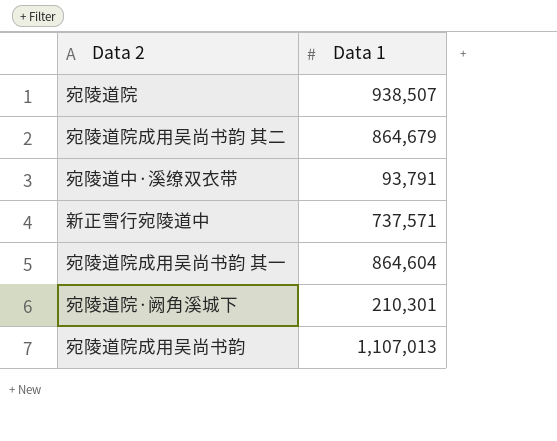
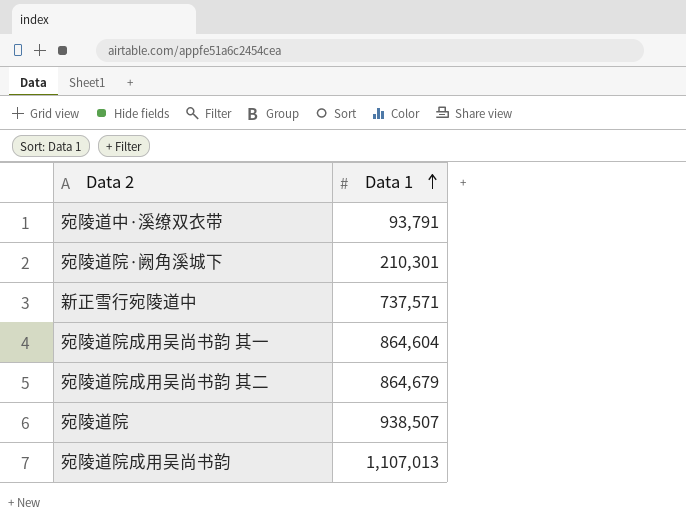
row order: none -> Data 1 ascending

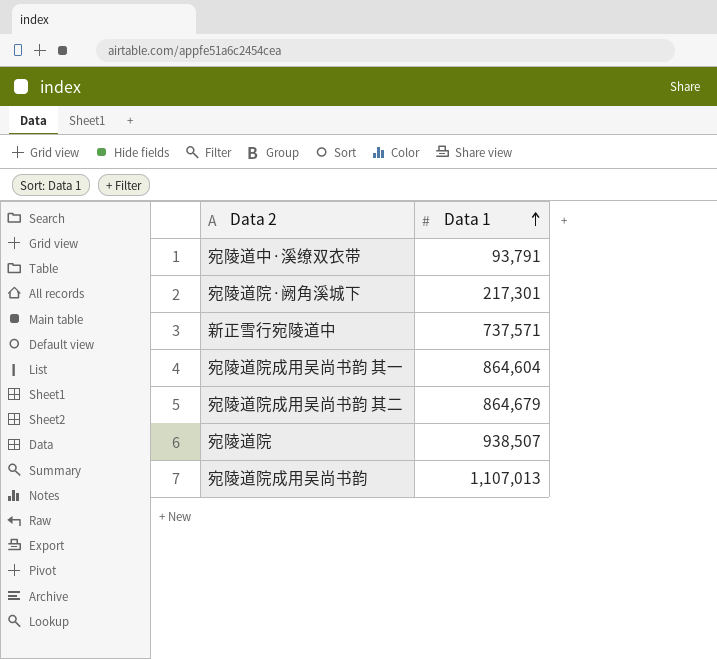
宛陵道院·阙角溪城下 | Data 1: 210,301 -> 217,301

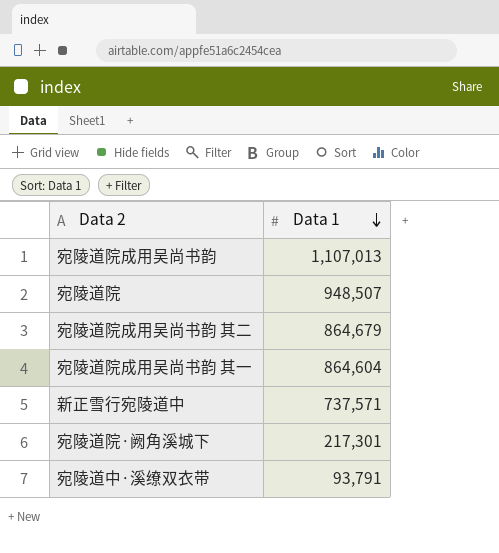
row order: Data 1 ascending -> Data 1 descending
宛陵道院 | Data 1: 938,507 -> 948,507

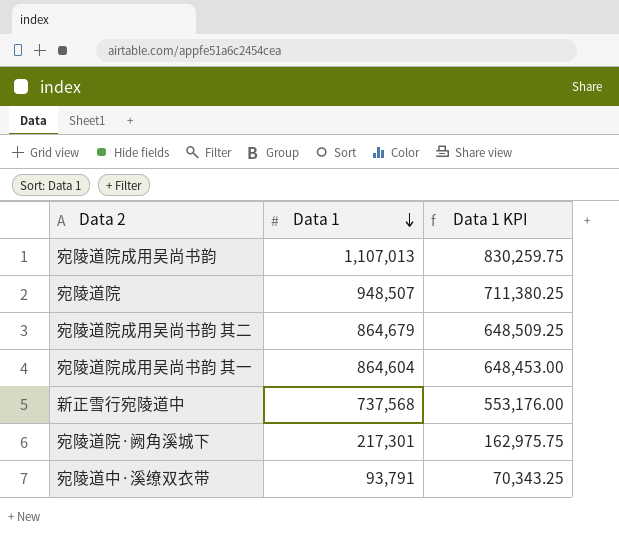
column Data 1 KPI | formula: none -> [Data 1] * 0.75
新正雪行宛陵道中 | Data 1: 737,571 -> 737,568

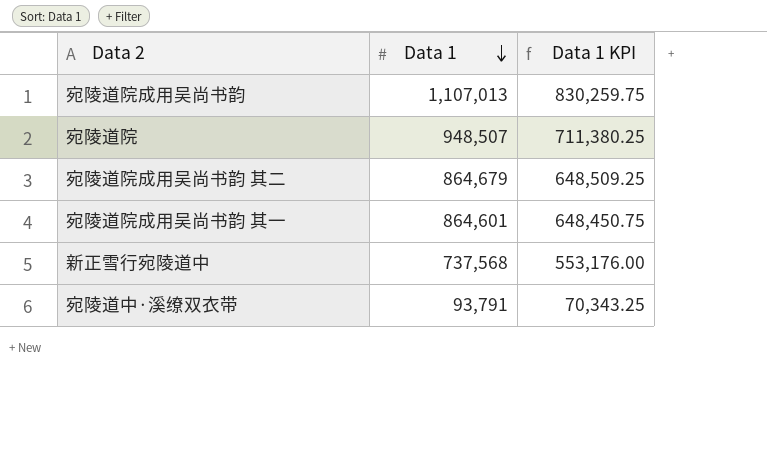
row 宛陵道院·阙角溪城下: 217,301 | 162,975.75 -> none
宛陵道院成用吴尚书韵 其一 | Data 1: 864,604 -> 864,601
宛陵道院成用吴尚书韵 其一 | Data 1 KPI: 648,453.00 -> 648,450.75

